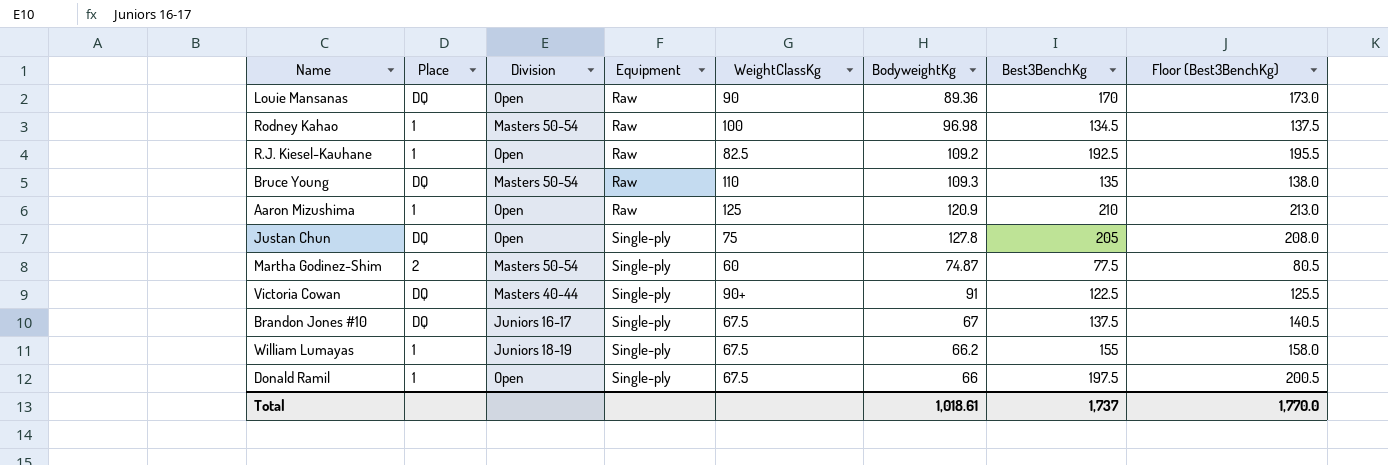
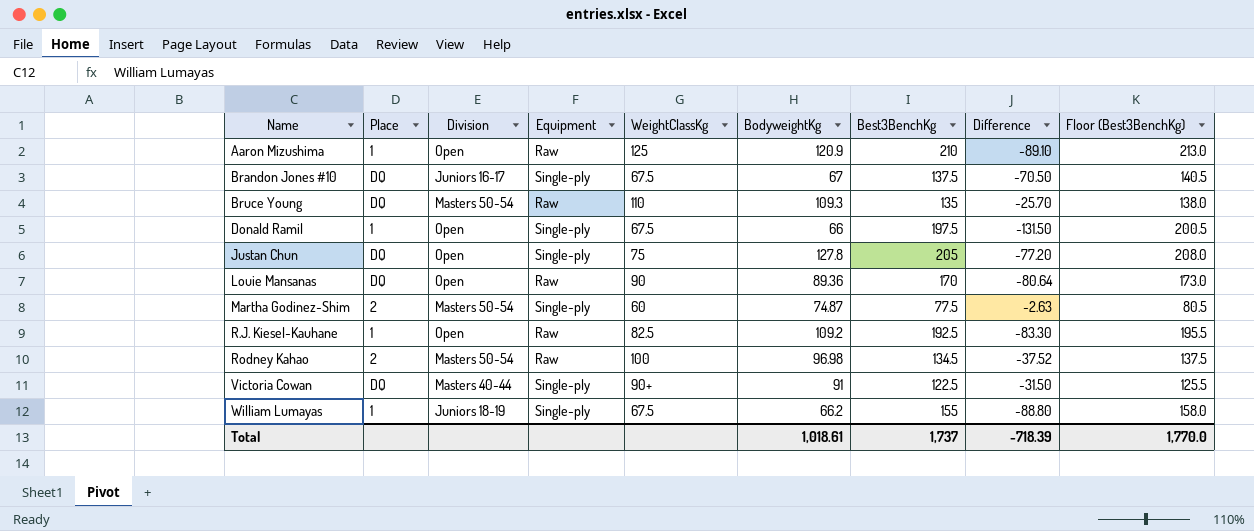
row order: Equipment ascending -> Name ascending
column Difference | formula: none -> [BodyweightKg] - [Best3BenchKg]
Rodney Kahao | Place: 1 -> 2

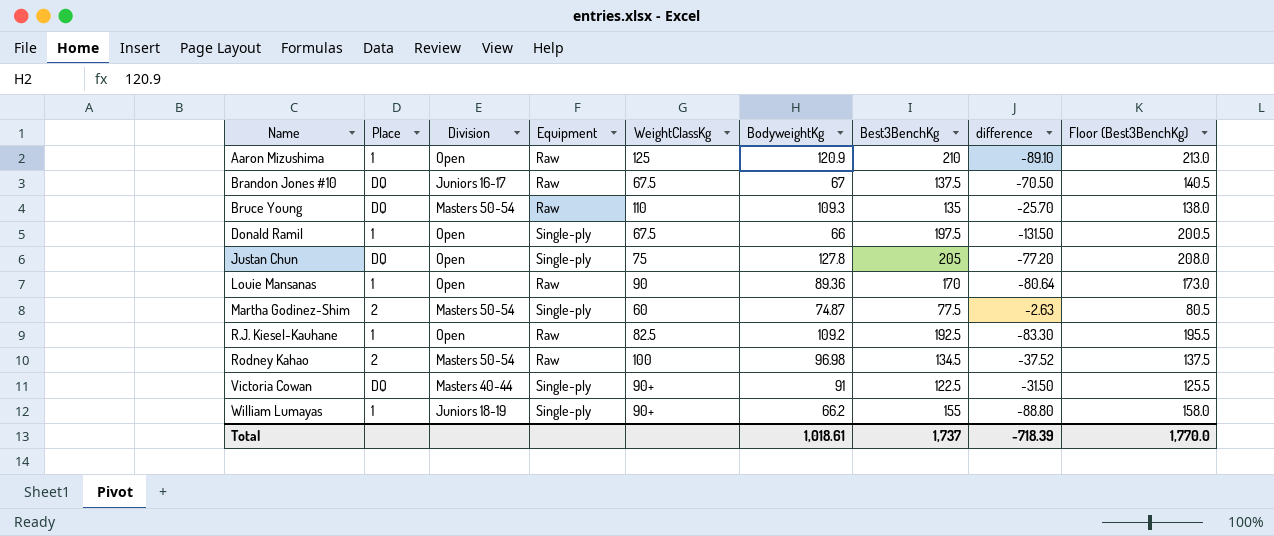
column name: Difference -> difference
Brandon Jones #10 | Equipment: Single-ply -> Raw
Louie Mansanas | Place: DQ -> 1
William Lumayas | WeightClassKg: 67.5 -> 90+

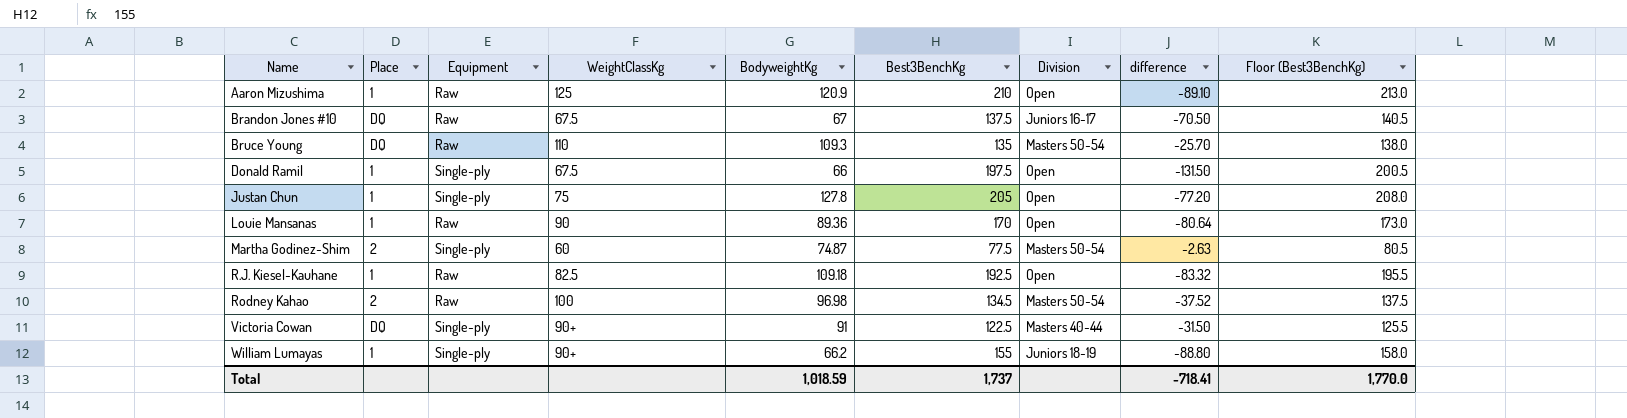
column Division | position: 3 -> 7
Justan Chun | Place: DQ -> 1
R.J. Kiesel-Kauhane | BodyweightKg: 109.2 -> 109.18
R.J. Kiesel-Kauhane | difference: -83.30 -> -83.32
Total | BodyweightKg: 1,018.61 -> 1,018.59
Total | difference: -718.39 -> -718.41

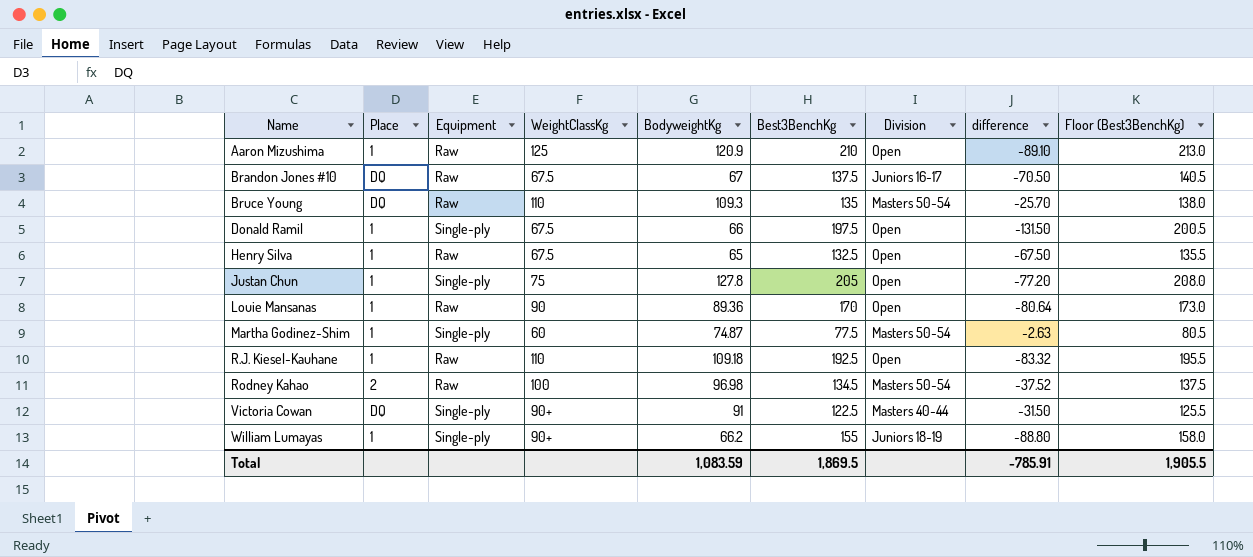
row Henry Silva: none -> 1 | Raw | 67.5 | 65 | 132.5 | Open | -67.50 | 135.5
Martha Godinez-Shim | Place: 2 -> 1
R.J. Kiesel-Kauhane | WeightClassKg: 82.5 -> 110
Total | BodyweightKg: 1,018.59 -> 1,083.59
Total | Best3BenchKg: 1,737 -> 1,869.5
Total | difference: -718.41 -> -785.91
Total | Floor (Best3BenchKg): 1,770.0 -> 1,905.5

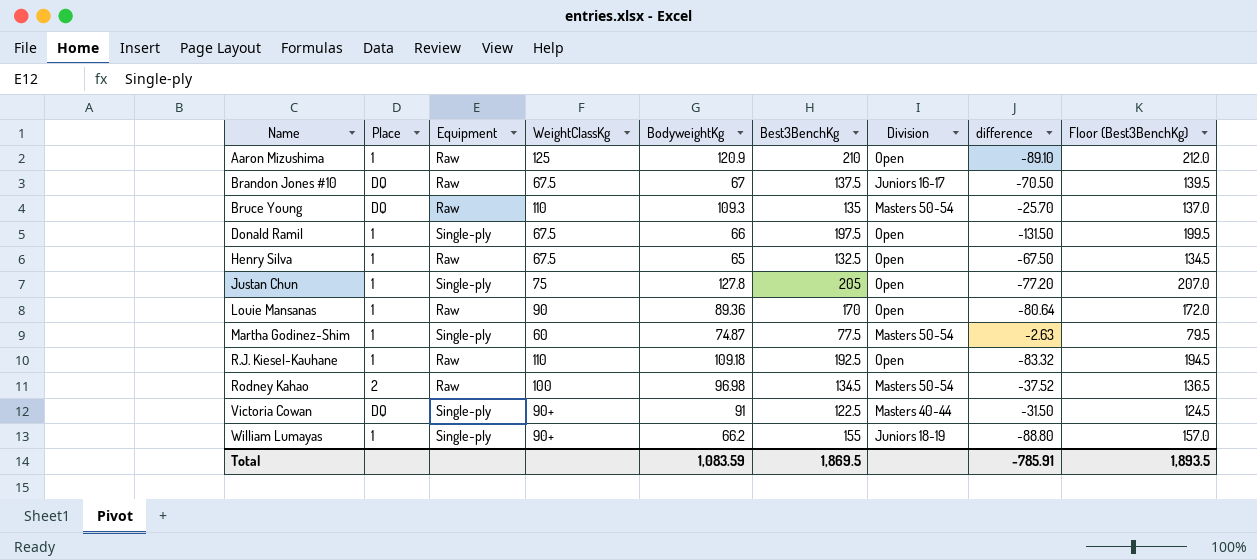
column Floor (Best3BenchKg) | formula: [Best3BenchKg] + 3 -> [Best3BenchKg] + 2
Total | Floor (Best3BenchKg): 1,905.5 -> 1,893.5

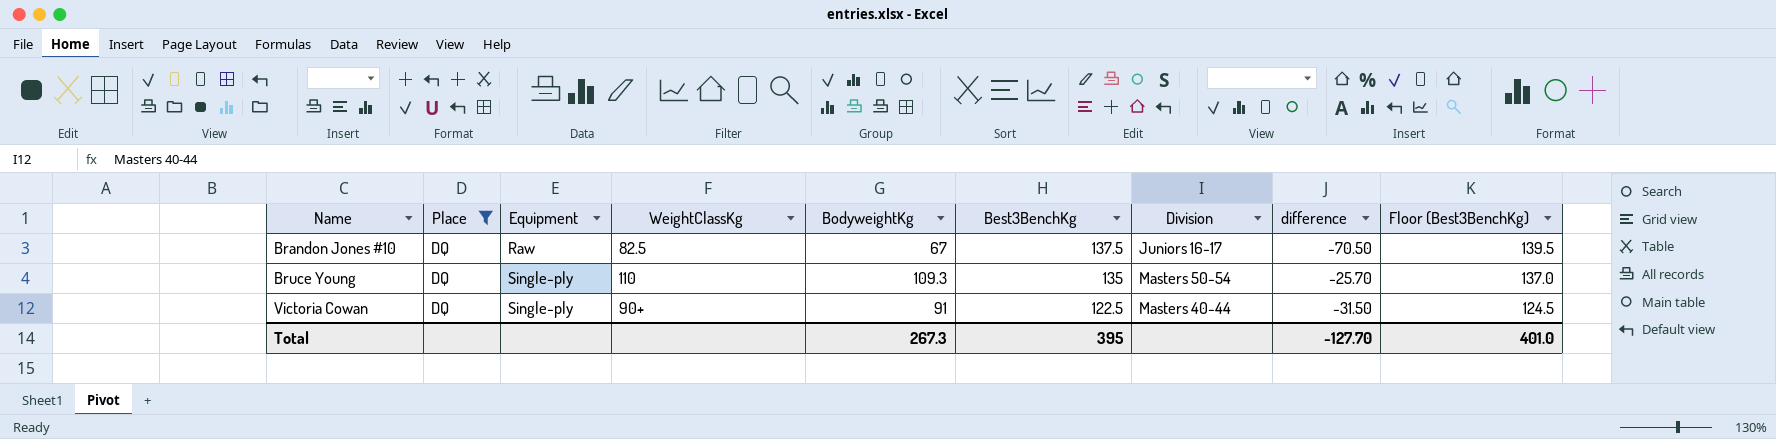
filter: none -> Place = DQ
Brandon Jones #10 | WeightClassKg: 67.5 -> 82.5
Bruce Young | Equipment: Raw -> Single-ply
Total | BodyweightKg: 1,083.59 -> 267.3
Total | Best3BenchKg: 1,869.5 -> 395
Total | difference: -785.91 -> -127.70
Total | Floor (Best3BenchKg): 1,893.5 -> 401.0

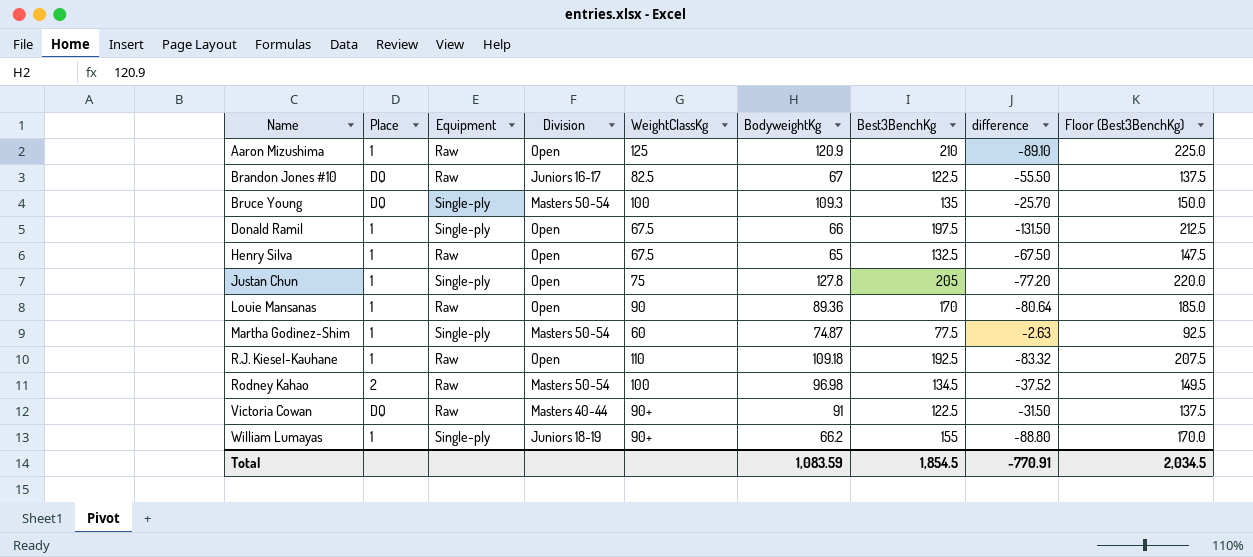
filter: Place = DQ -> none
column Division | position: 7 -> 4
column Floor (Best3BenchKg) | formula: [Best3BenchKg] + 2 -> [Best3BenchKg] + 15
Brandon Jones #10 | Best3BenchKg: 137.5 -> 122.5
Brandon Jones #10 | difference: -70.50 -> -55.50
Bruce Young | WeightClassKg: 110 -> 100
Victoria Cowan | Equipment: Single-ply -> Raw
Total | BodyweightKg: 267.3 -> 1,083.59
Total | Best3BenchKg: 395 -> 1,854.5
Total | difference: -127.70 -> -770.91
Total | Floor (Best3BenchKg): 401.0 -> 2,034.5

